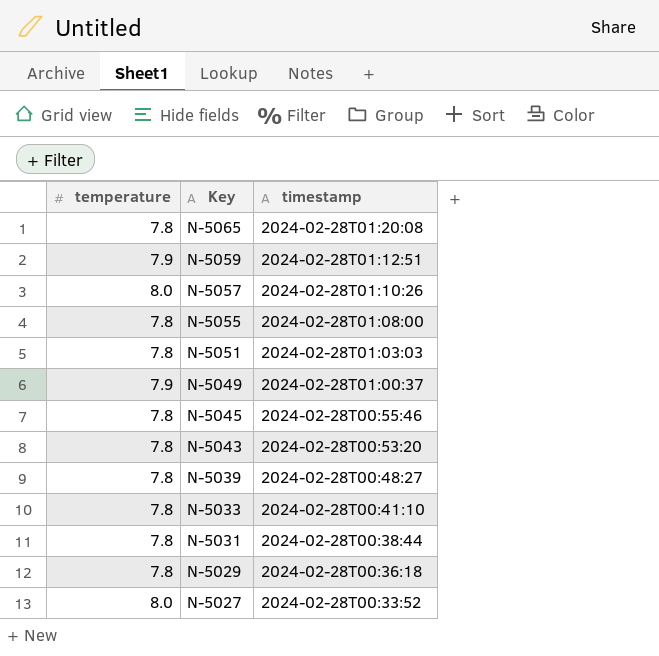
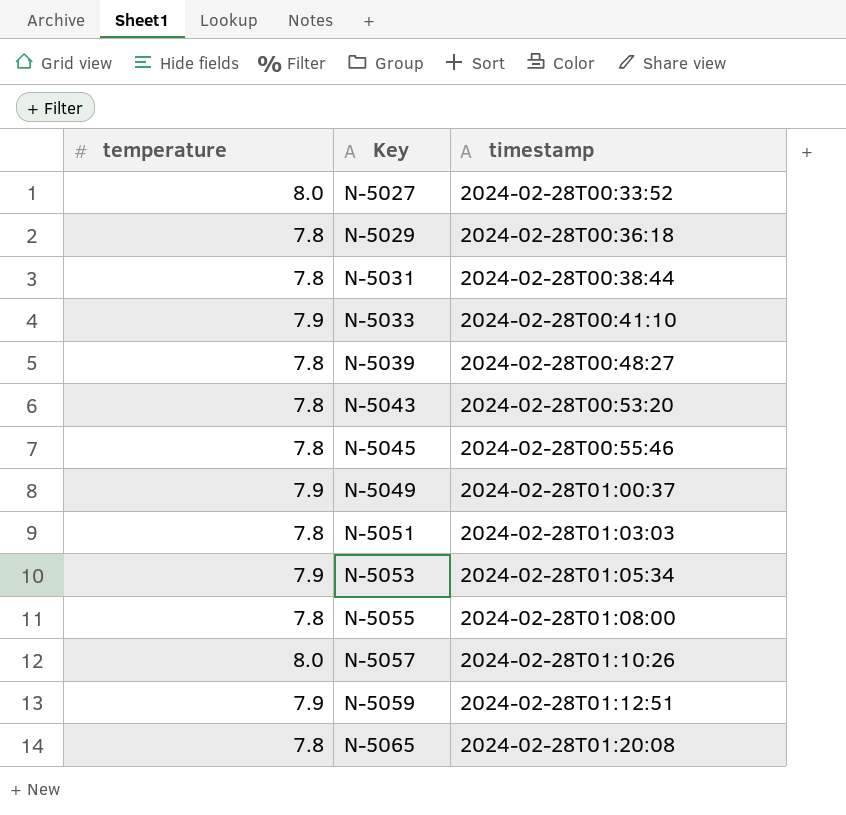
row order: Key descending -> Key ascending
N-5033 | temperature: 7.8 -> 7.9
row N-5053: none -> 7.9 | 2024-02-28T01:05:34

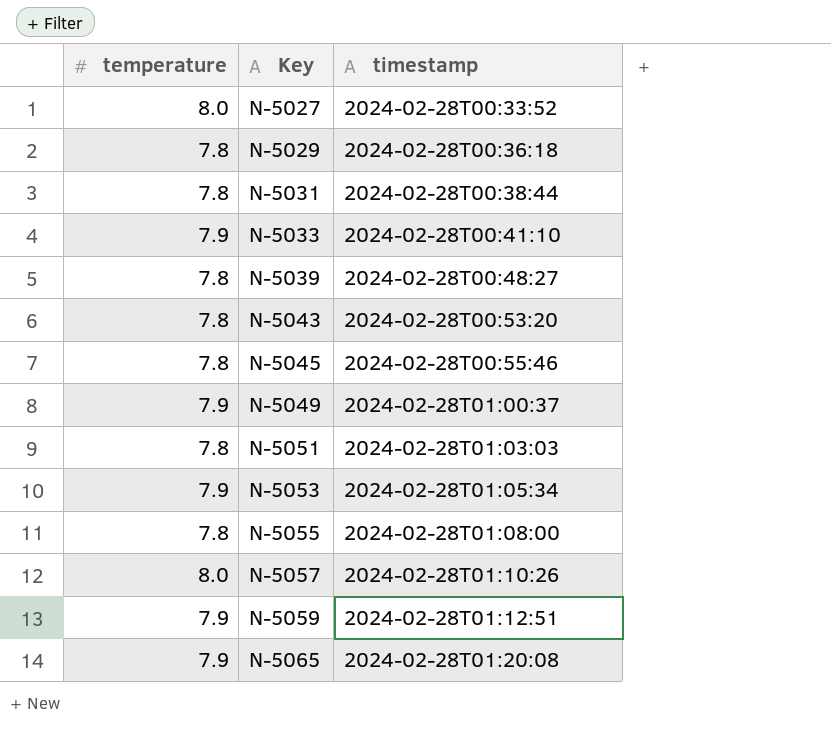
N-5065 | temperature: 7.8 -> 7.9

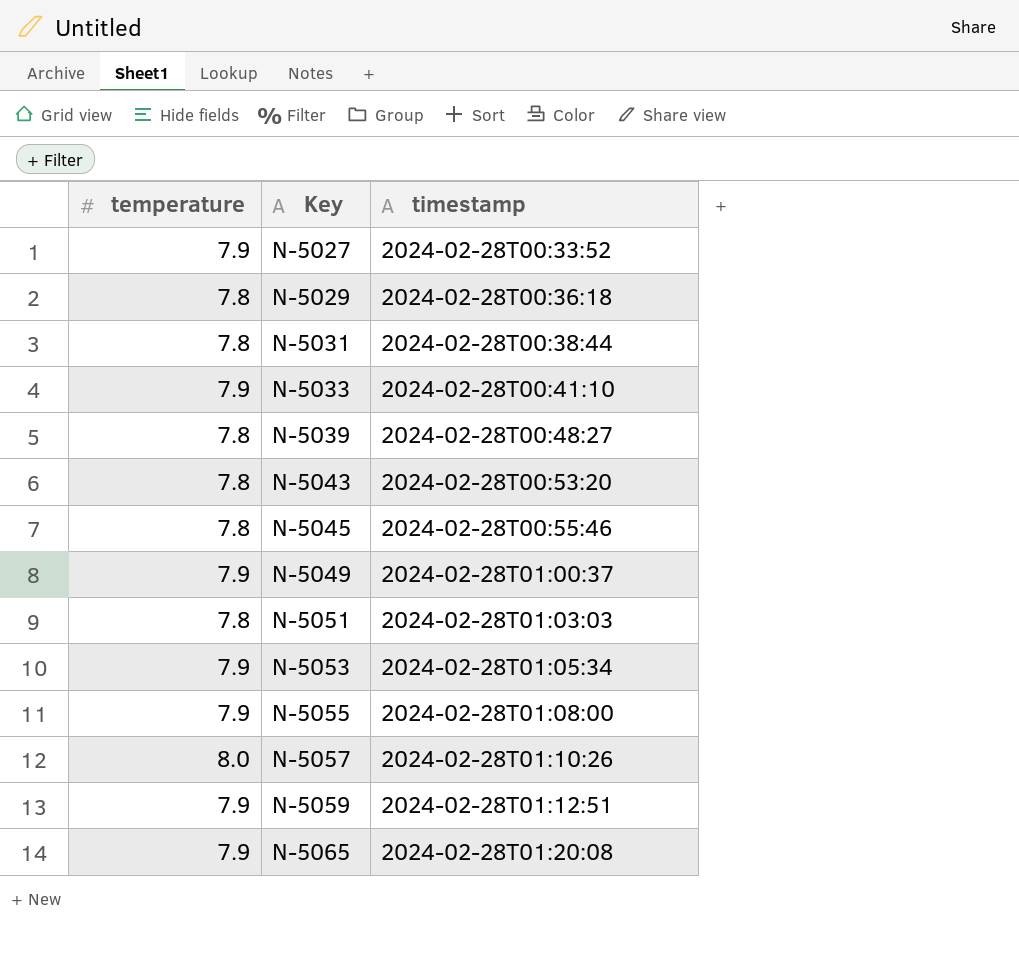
N-5027 | temperature: 8.0 -> 7.9
N-5055 | temperature: 7.8 -> 7.9

